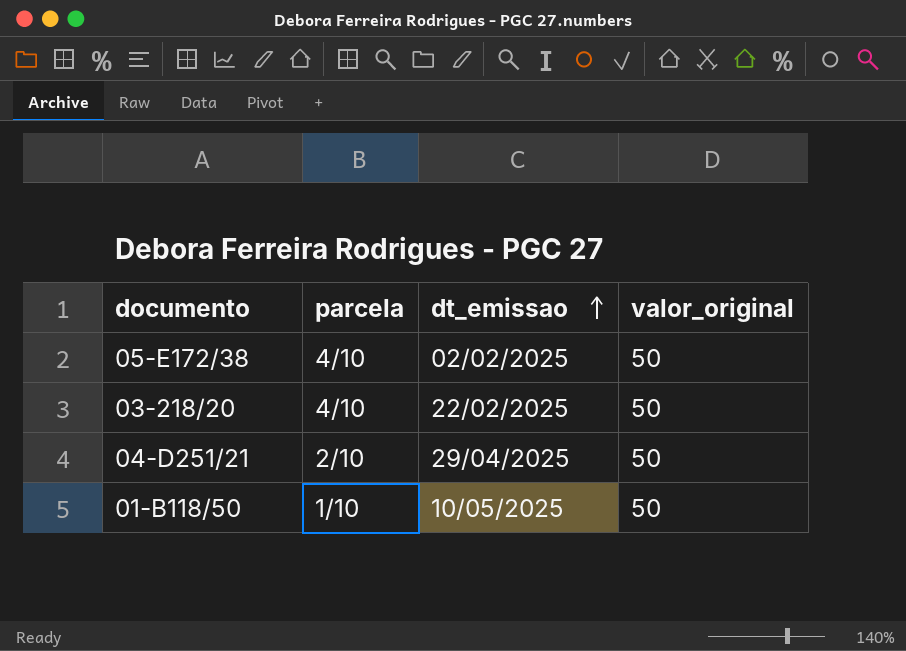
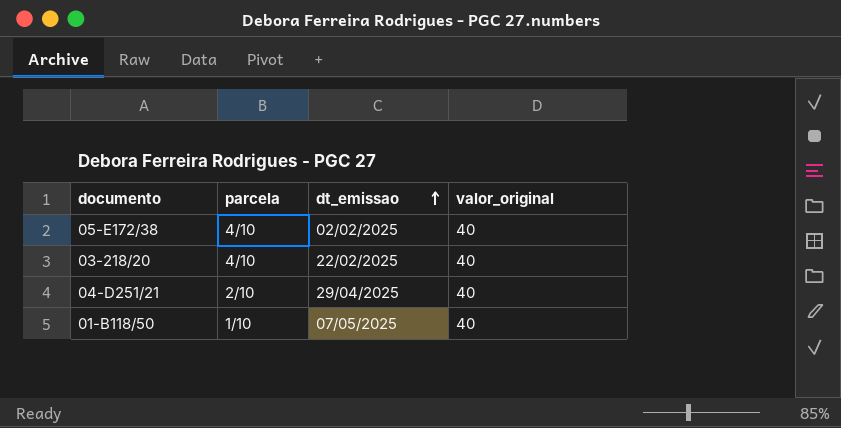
05-E172/38 | valor_original: 50 -> 40
03-218/20 | valor_original: 50 -> 40
04-D251/21 | valor_original: 50 -> 40
01-B118/50 | dt_emissao: 10/05/2025 -> 07/05/2025
01-B118/50 | valor_original: 50 -> 40

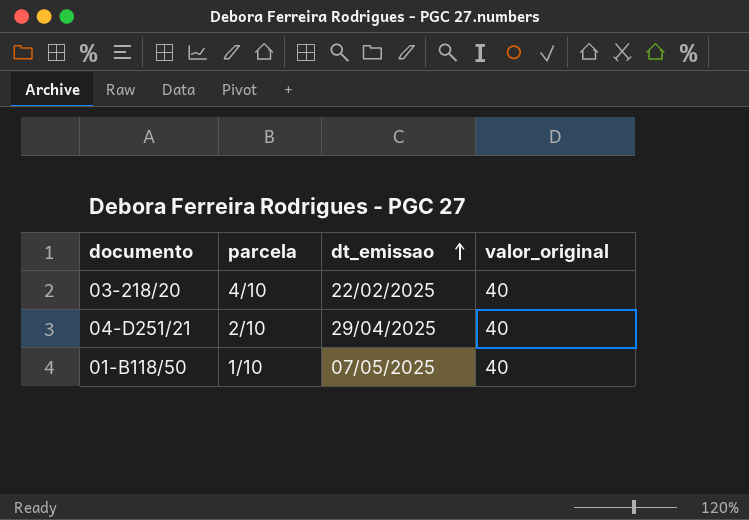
row 05-E172/38: 4/10 | 02/02/2025 | 40 -> none

